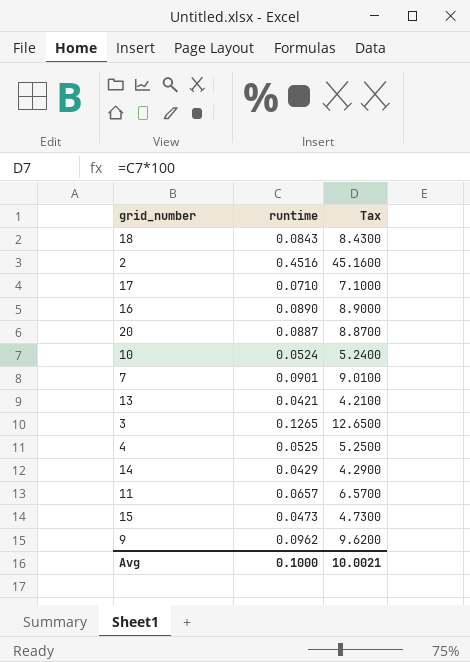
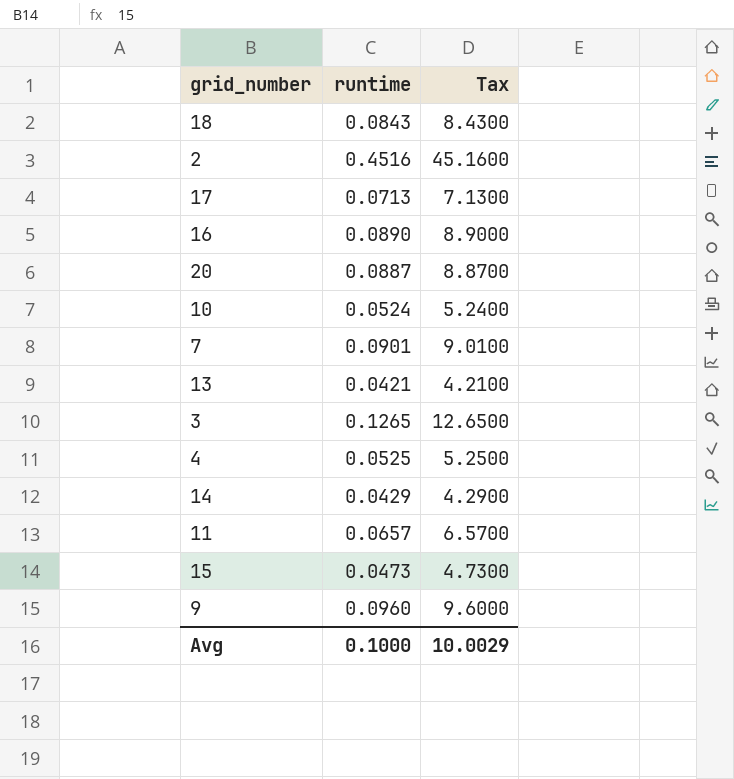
17 | runtime: 0.0710 -> 0.0713
17 | Tax: 7.1000 -> 7.1300
9 | runtime: 0.0962 -> 0.0960
9 | Tax: 9.6200 -> 9.6000
Avg | Tax: 10.0021 -> 10.0029

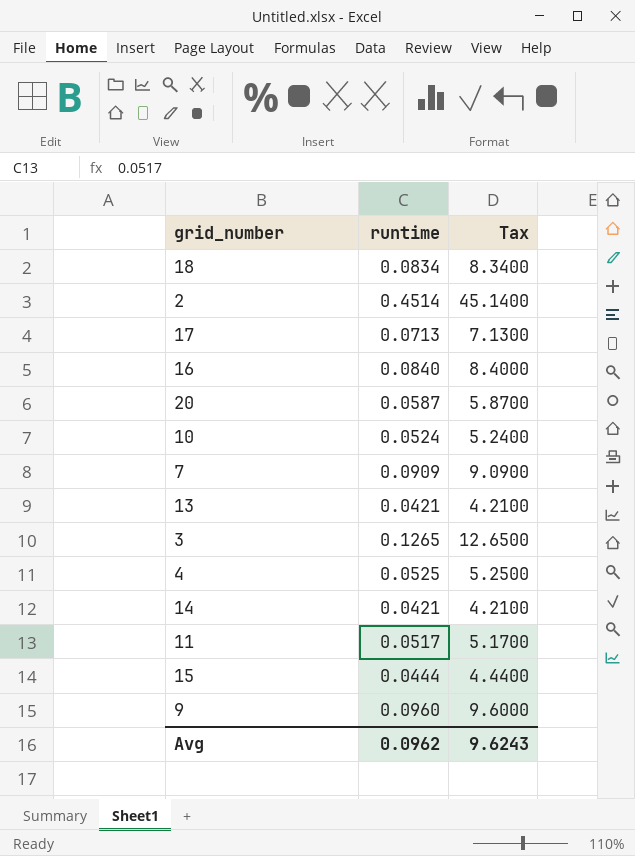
18 | runtime: 0.0843 -> 0.0834
18 | Tax: 8.4300 -> 8.3400
2 | runtime: 0.4516 -> 0.4514
2 | Tax: 45.1600 -> 45.1400
16 | runtime: 0.0890 -> 0.0840
16 | Tax: 8.9000 -> 8.4000
20 | runtime: 0.0887 -> 0.0587
20 | Tax: 8.8700 -> 5.8700
7 | runtime: 0.0901 -> 0.0909
7 | Tax: 9.0100 -> 9.0900
14 | runtime: 0.0429 -> 0.0421
14 | Tax: 4.2900 -> 4.2100
11 | runtime: 0.0657 -> 0.0517
11 | Tax: 6.5700 -> 5.1700
15 | runtime: 0.0473 -> 0.0444
15 | Tax: 4.7300 -> 4.4400
Avg | runtime: 0.1000 -> 0.0962
Avg | Tax: 10.0029 -> 9.6243

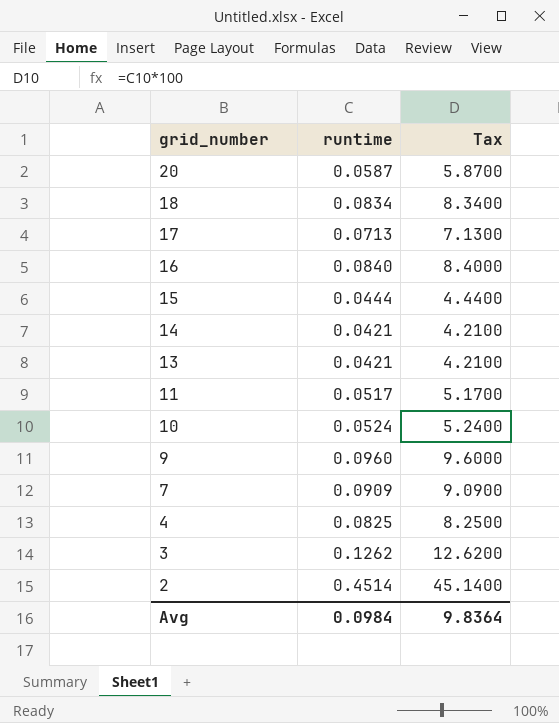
row order: none -> grid_number descending
4 | runtime: 0.0525 -> 0.0825
4 | Tax: 5.2500 -> 8.2500
3 | runtime: 0.1265 -> 0.1262
3 | Tax: 12.6500 -> 12.6200
Avg | runtime: 0.0962 -> 0.0984
Avg | Tax: 9.6243 -> 9.8364

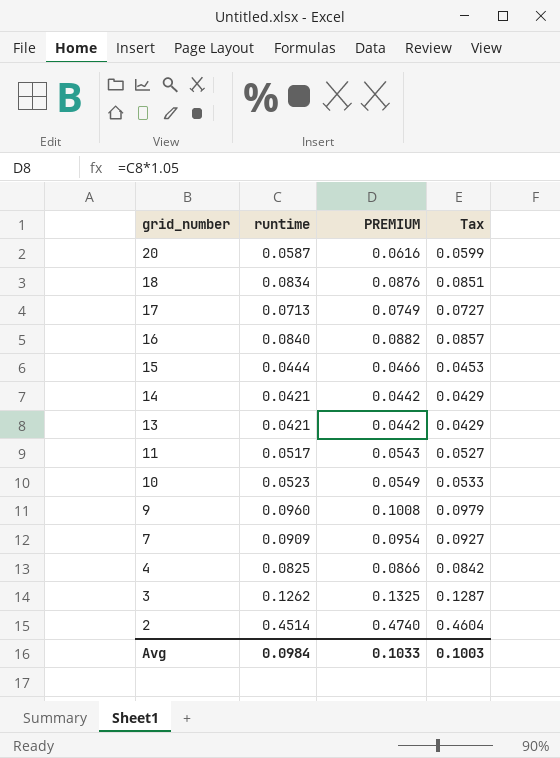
column PREMIUM | formula: none -> [runtime] * 1.05
column Tax | formula: [runtime] * 100 -> [runtime] * 1.02
10 | runtime: 0.0524 -> 0.0523
Avg | Tax: 9.8364 -> 0.1003

